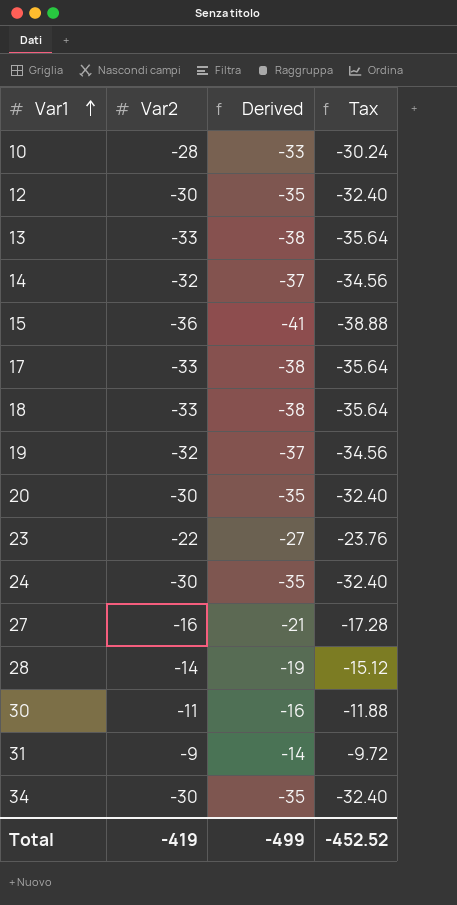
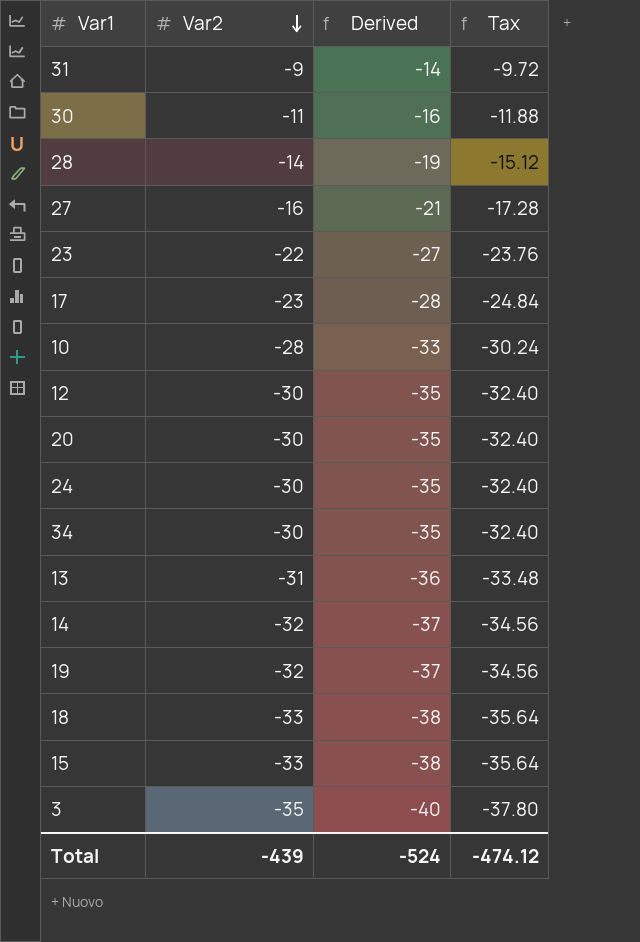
row order: Var1 ascending -> Var2 descending
17 | Var2: -33 -> -23
17 | Derived: -38 -> -28
17 | Tax: -35.64 -> -24.84
13 | Var2: -33 -> -31
13 | Derived: -38 -> -36
13 | Tax: -35.64 -> -33.48
15 | Var2: -36 -> -33
15 | Derived: -41 -> -38
15 | Tax: -38.88 -> -35.64
row 3: none -> -35 | -40 | -37.80
Total | Var2: -419 -> -439
Total | Derived: -499 -> -524
Total | Tax: -452.52 -> -474.12

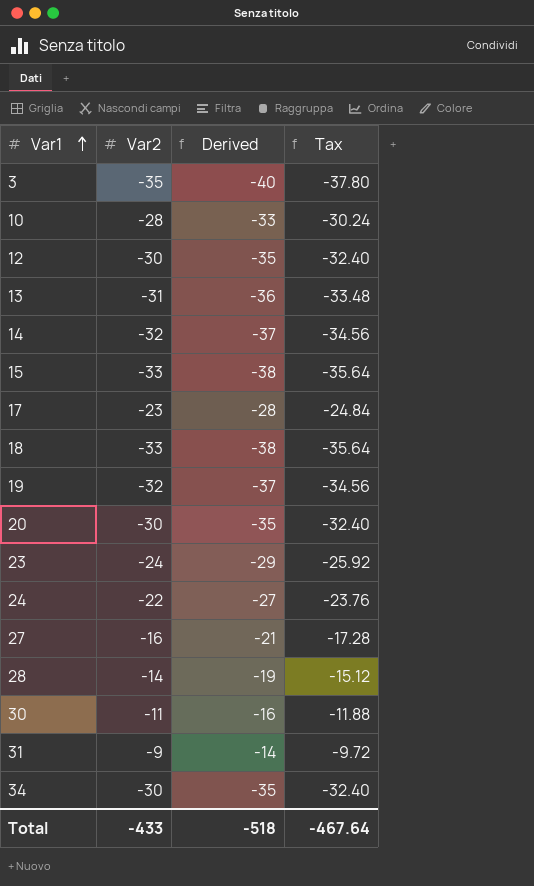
row order: Var2 descending -> Var1 ascending
23 | Var2: -22 -> -24
23 | Derived: -27 -> -29
23 | Tax: -23.76 -> -25.92
24 | Var2: -30 -> -22
24 | Derived: -35 -> -27
24 | Tax: -32.40 -> -23.76
Total | Var2: -439 -> -433
Total | Derived: -524 -> -518
Total | Tax: -474.12 -> -467.64

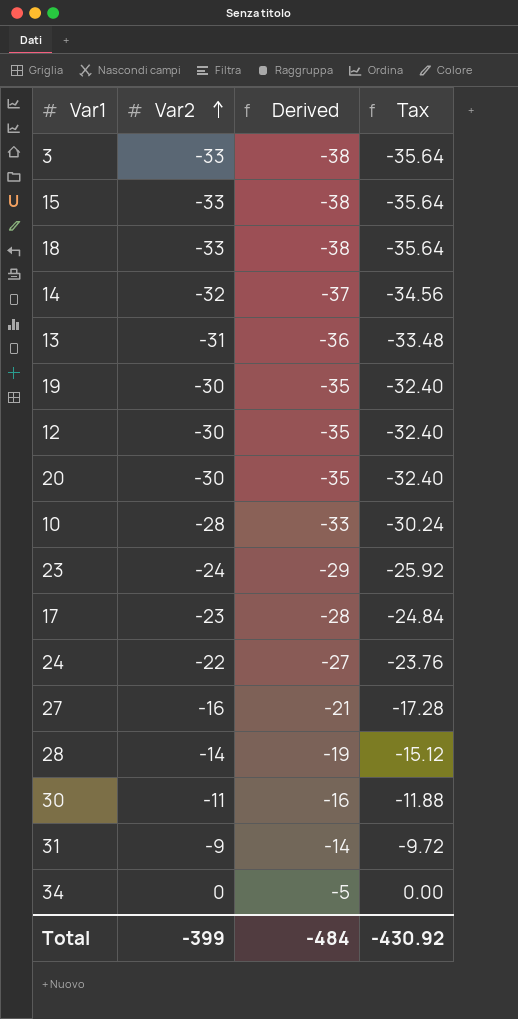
row order: Var1 ascending -> Var2 ascending
3 | Var2: -35 -> -33
3 | Derived: -40 -> -38
3 | Tax: -37.80 -> -35.64
19 | Var2: -32 -> -30
19 | Derived: -37 -> -35
19 | Tax: -34.56 -> -32.40
34 | Var2: -30 -> 0
34 | Derived: -35 -> -5
34 | Tax: -32.40 -> 0.00
Total | Var2: -433 -> -399
Total | Derived: -518 -> -484
Total | Tax: -467.64 -> -430.92

